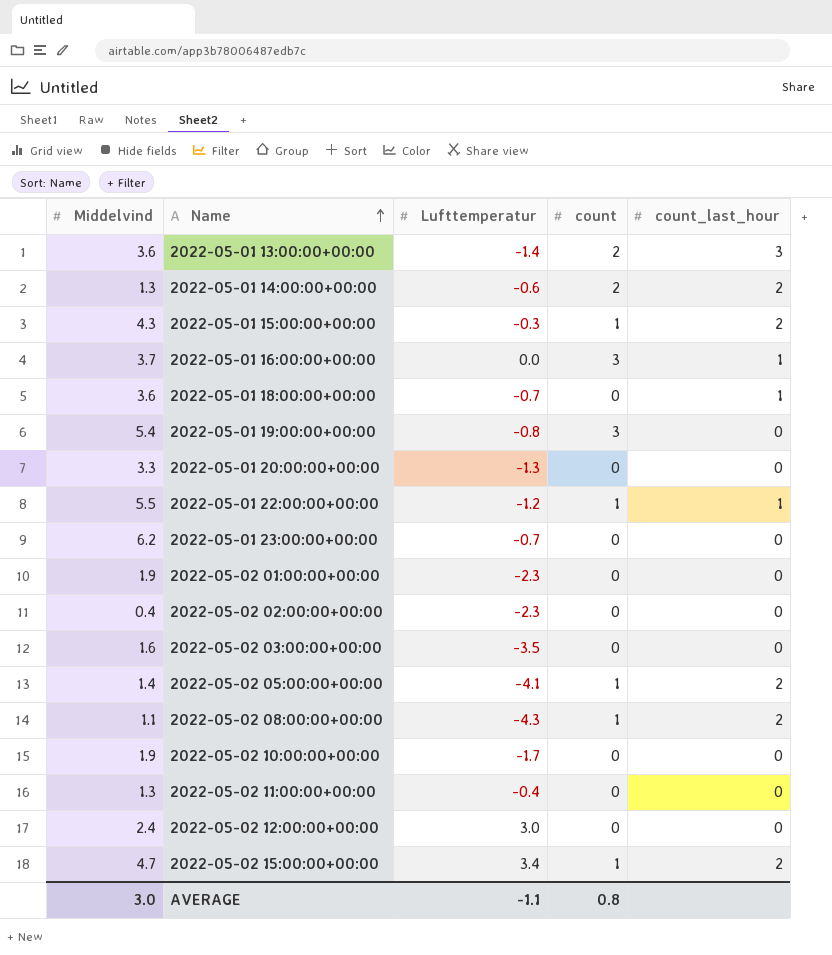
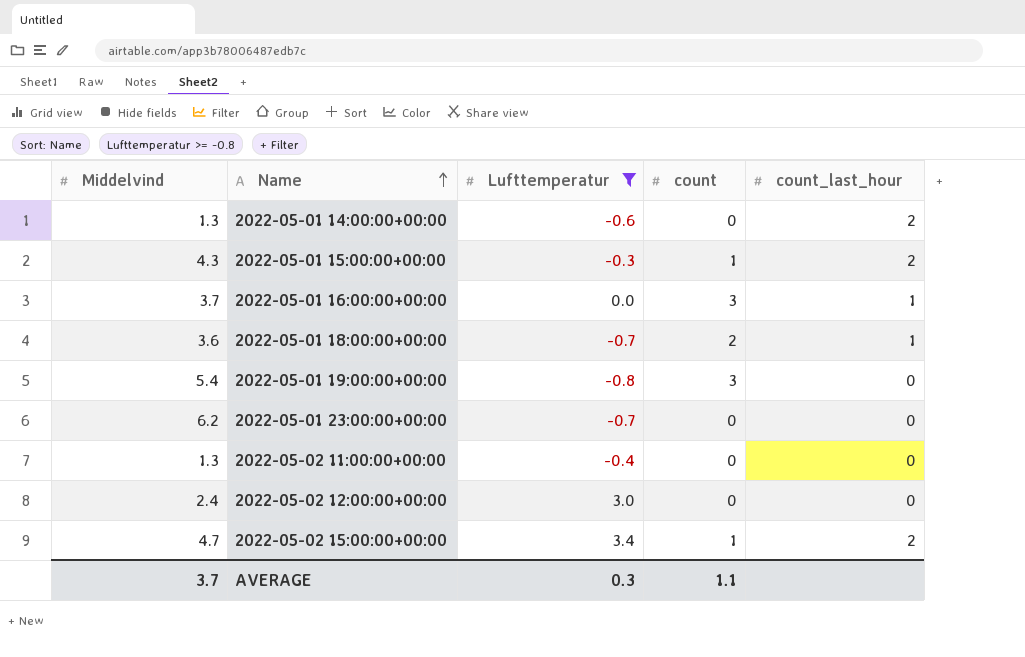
filter: none -> Lufttemperatur >= -0.8
2022-05-01 14:00:00+00:00 | count: 2 -> 0
2022-05-01 18:00:00+00:00 | count: 0 -> 2
AVERAGE | Middelvind: 3.0 -> 3.7
AVERAGE | Lufttemperatur: -1.1 -> 0.3
AVERAGE | count: 0.8 -> 1.1

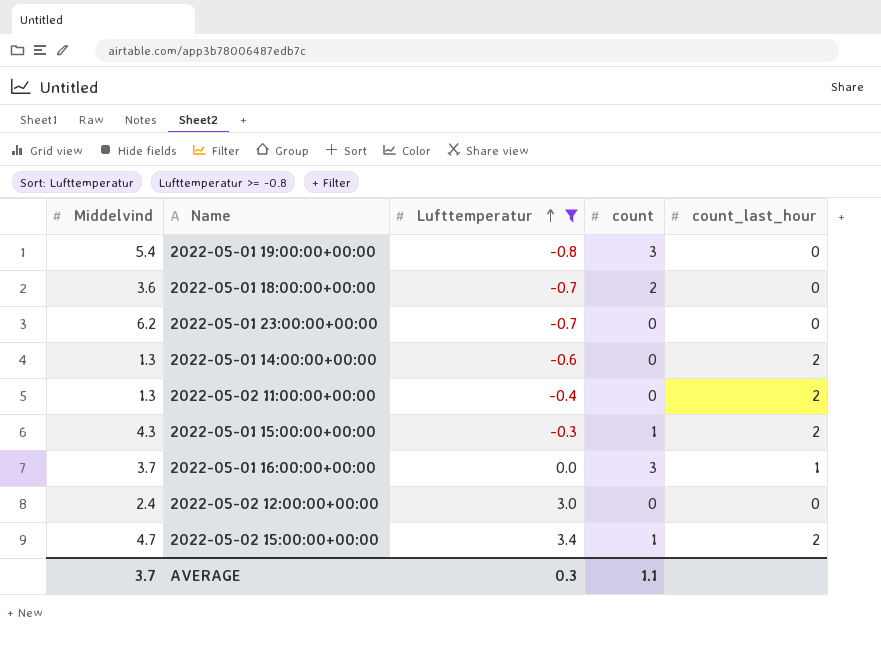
row order: Name ascending -> Lufttemperatur ascending
2022-05-01 18:00:00+00:00 | count_last_hour: 1 -> 0
2022-05-02 11:00:00+00:00 | count_last_hour: 0 -> 2

